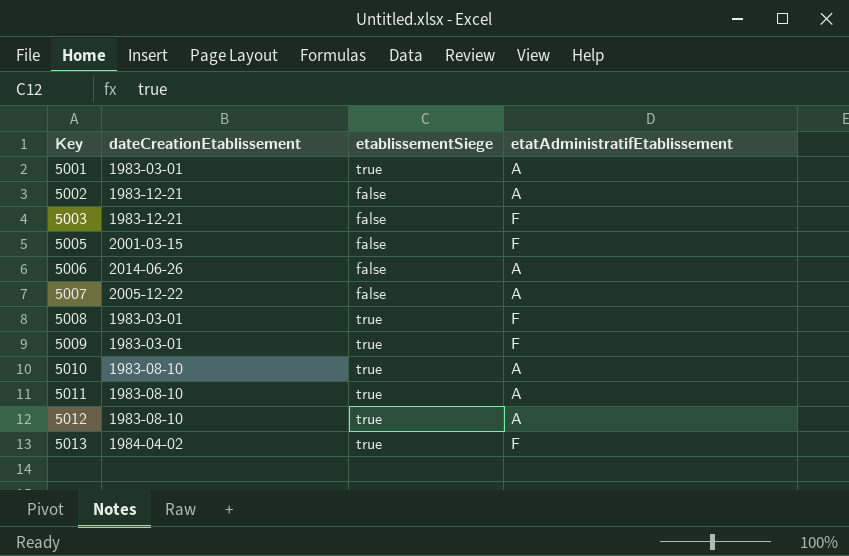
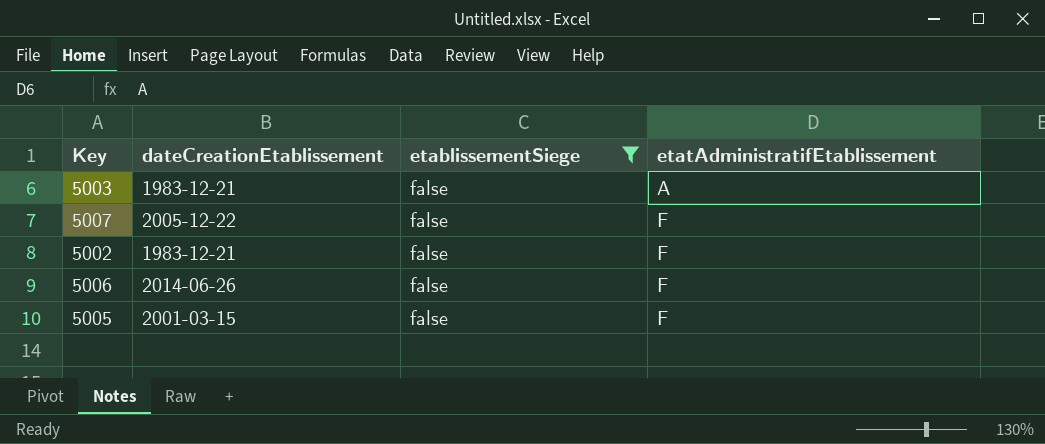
filter: none -> etablissementSiege = false
row order: Key ascending -> etatAdministratifEtablissement ascending
5003 | etatAdministratifEtablissement: F -> A
5007 | etatAdministratifEtablissement: A -> F
5002 | etatAdministratifEtablissement: A -> F
5006 | etatAdministratifEtablissement: A -> F

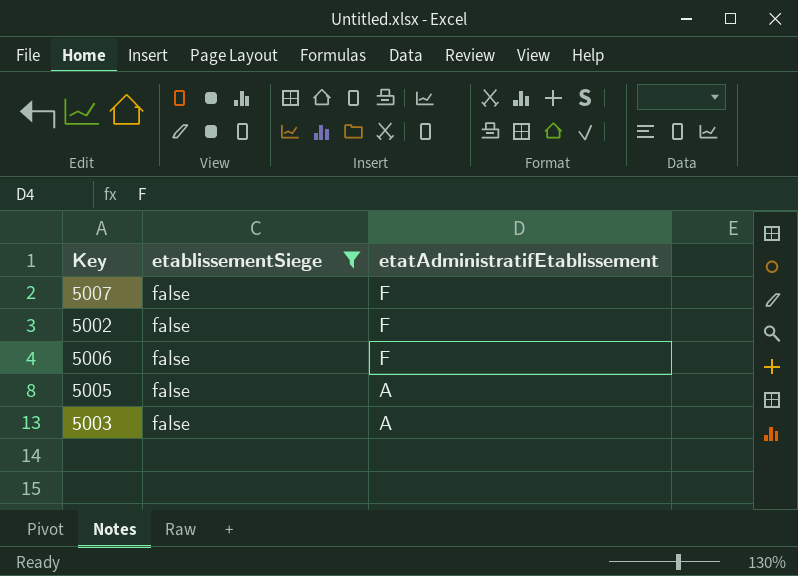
row order: etatAdministratifEtablissement ascending -> etatAdministratifEtablissement descending
column dateCreationEtablissement | position: 2 -> none
5005 | etatAdministratifEtablissement: F -> A

